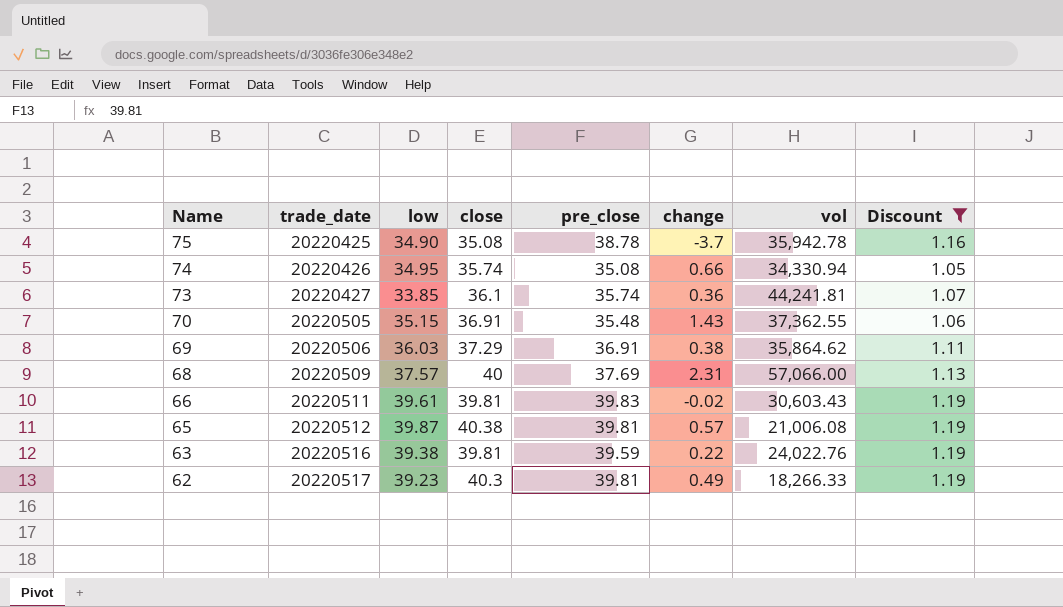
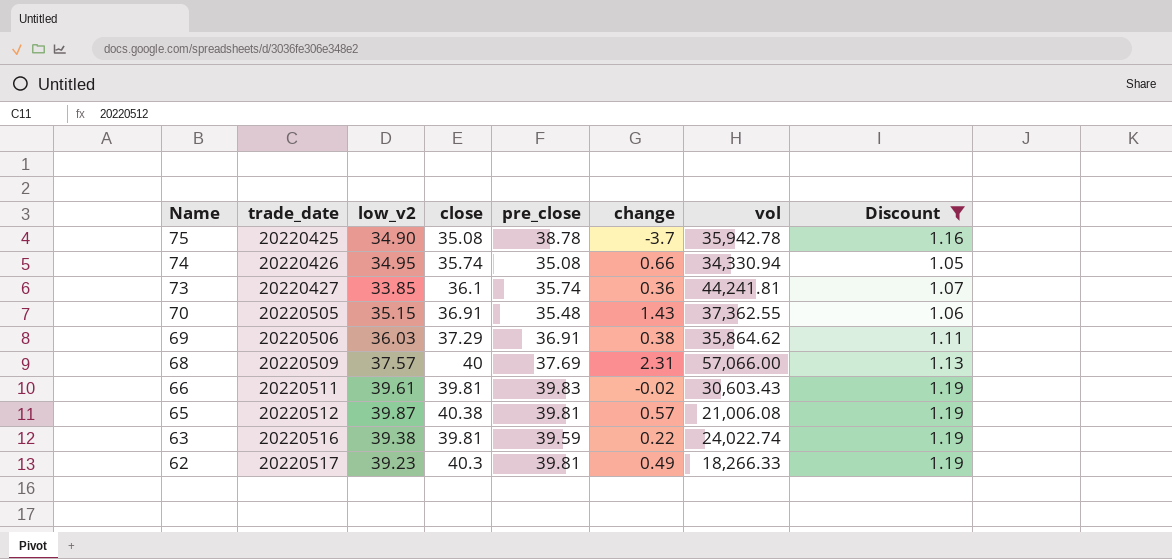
column name: low -> low_v2
63 | vol: 24,022.76 -> 24,022.74

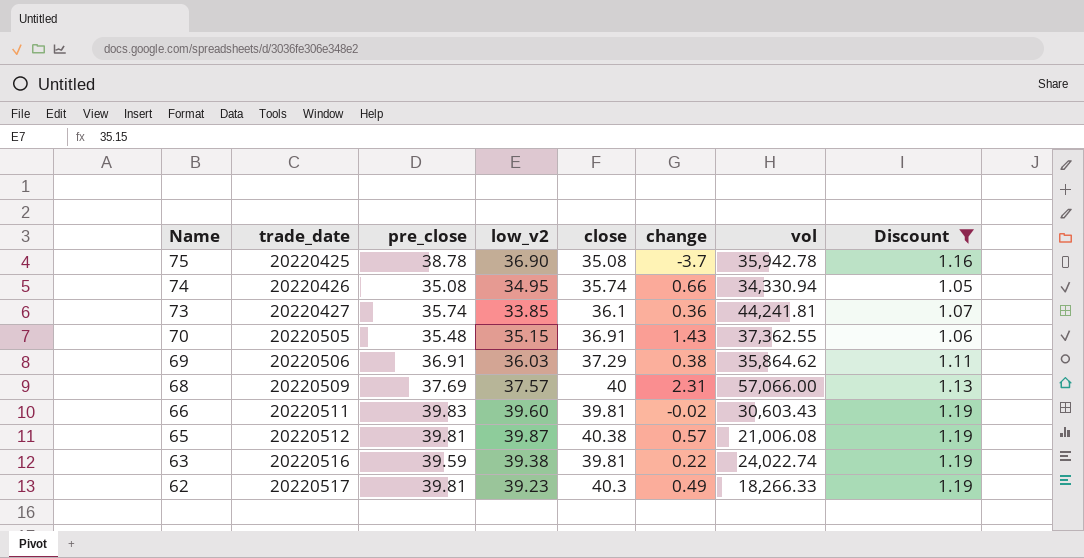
column pre_close | position: 5 -> 3
75 | low_v2: 34.90 -> 36.90
66 | low_v2: 39.61 -> 39.60

